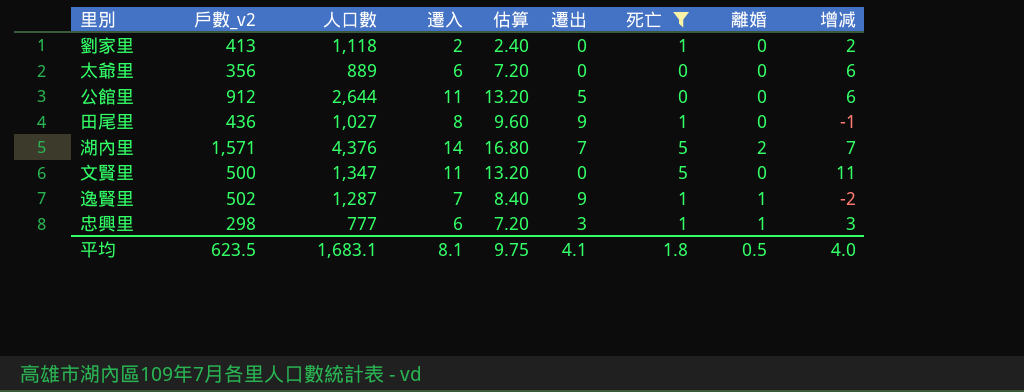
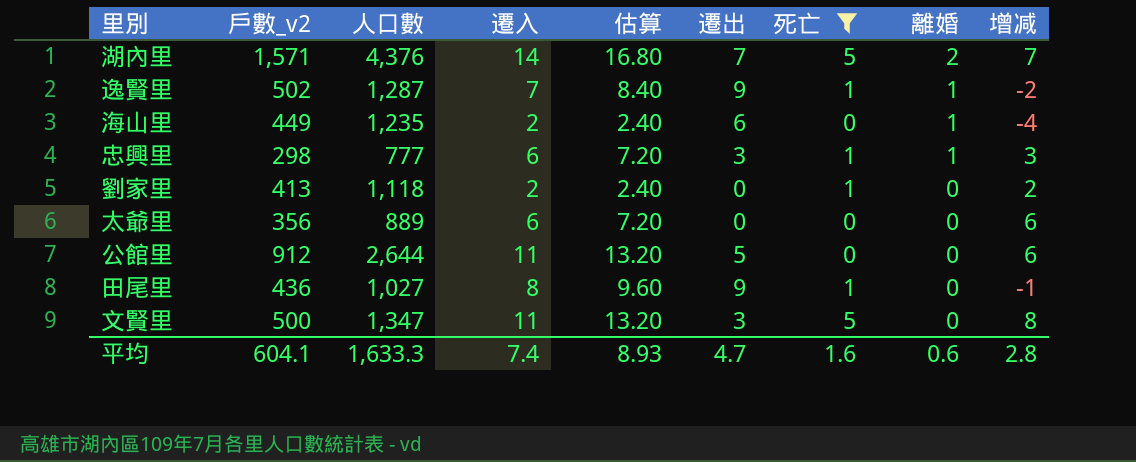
row order: none -> 離婚 descending
row 海山里: none -> 449 | 1,235 | 2 | 2.40 | 6 | 0 | 1 | -4
文賢里 | 遷出: 0 -> 3
文賢里 | 增减: 11 -> 8
平均 | 戶數_v2: 623.5 -> 604.1
平均 | 人口數: 1,683.1 -> 1,633.3
平均 | 遷入: 8.1 -> 7.4
平均 | 估算: 9.75 -> 8.93
平均 | 遷出: 4.1 -> 4.7
平均 | 死亡: 1.8 -> 1.6
平均 | 離婚: 0.5 -> 0.6
平均 | 增减: 4.0 -> 2.8

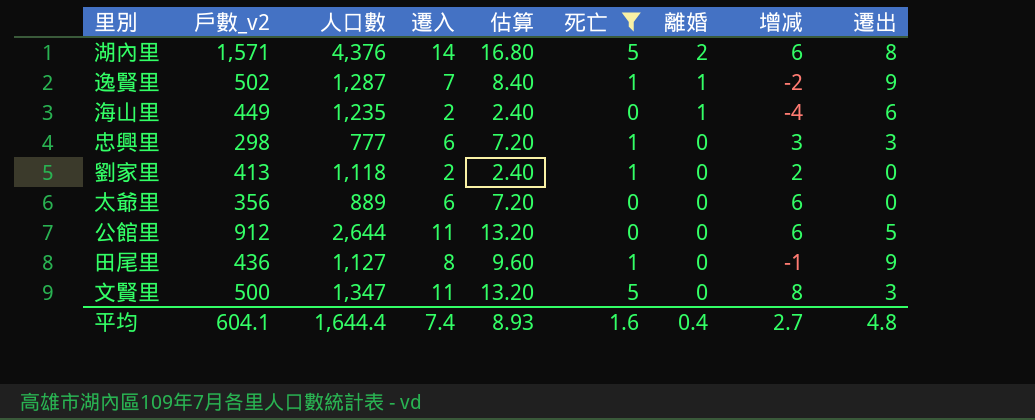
column 遷出 | position: 6 -> 9
湖內里 | 增减: 7 -> 6
湖內里 | 遷出: 7 -> 8
忠興里 | 離婚: 1 -> 0
田尾里 | 人口數: 1,027 -> 1,127
平均 | 人口數: 1,633.3 -> 1,644.4
平均 | 離婚: 0.6 -> 0.4
平均 | 增减: 2.8 -> 2.7
平均 | 遷出: 4.7 -> 4.8

